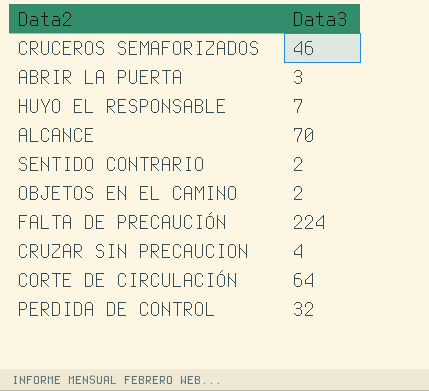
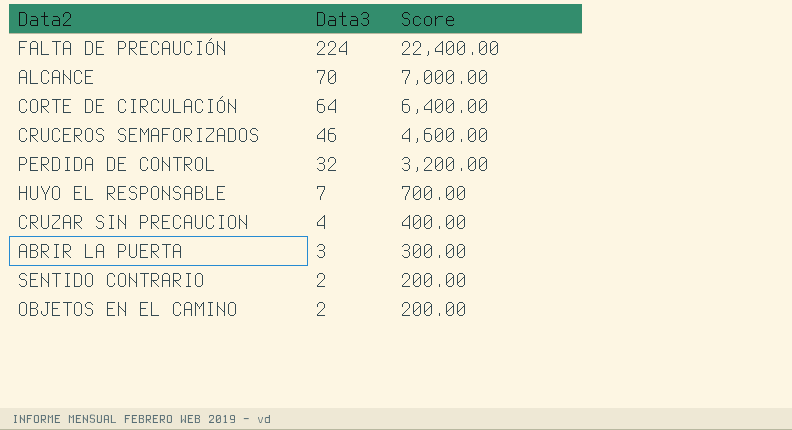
row order: none -> Data3 descending
column Score | formula: none -> [Data3] * 100

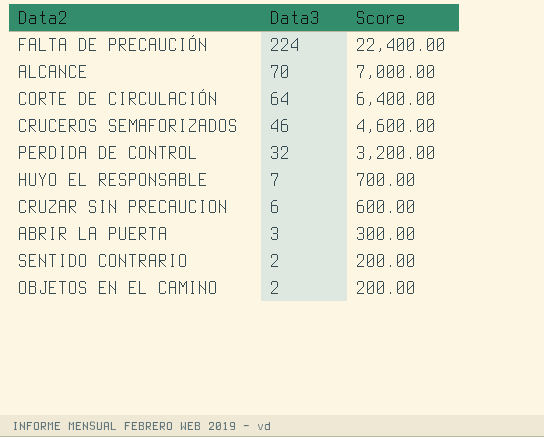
CRUZAR SIN PRECAUCION | Data3: 4 -> 6
CRUZAR SIN PRECAUCION | Score: 400.00 -> 600.00

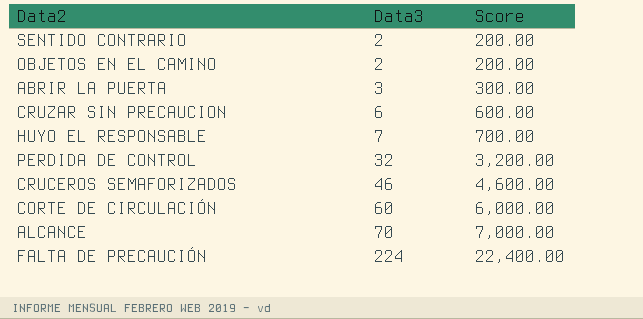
row order: Data3 descending -> Data3 ascending
CORTE DE CIRCULACIÓN | Data3: 64 -> 60
CORTE DE CIRCULACIÓN | Score: 6,400.00 -> 6,000.00

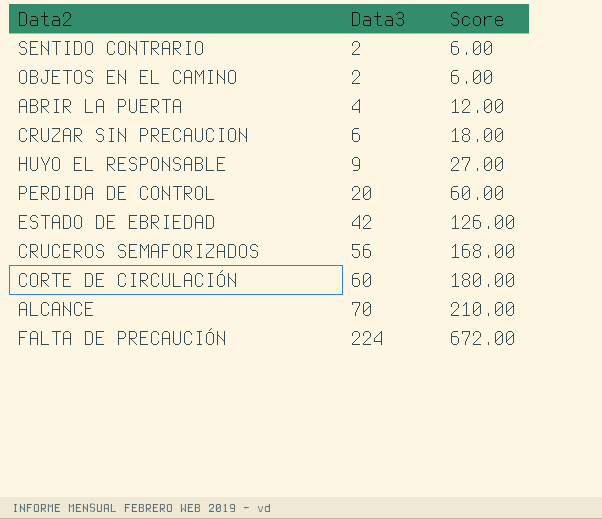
column Score | formula: [Data3] * 100 -> [Data3] * 3
ABRIR LA PUERTA | Data3: 3 -> 4
HUYO EL RESPONSABLE | Data3: 7 -> 9
PERDIDA DE CONTROL | Data3: 32 -> 20
row ESTADO DE EBRIEDAD: none -> 42 | 126.00
CRUCEROS SEMAFORIZADOS | Data3: 46 -> 56

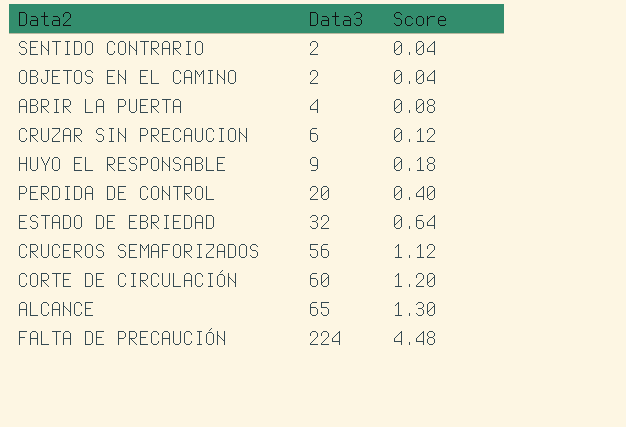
column Score | formula: [Data3] * 3 -> [Data3] * 0.02
ESTADO DE EBRIEDAD | Data3: 42 -> 32
ALCANCE | Data3: 70 -> 65

